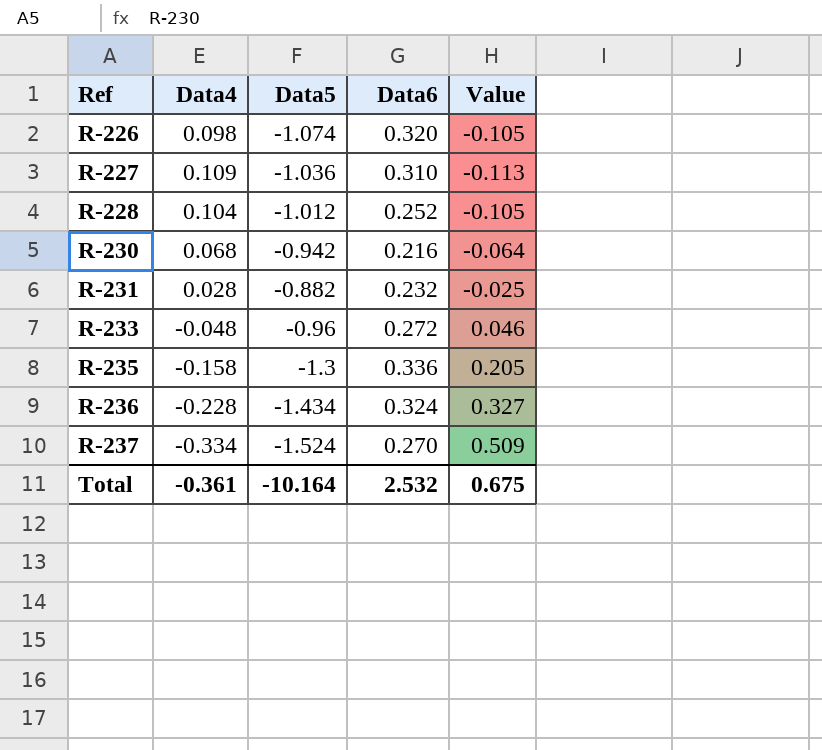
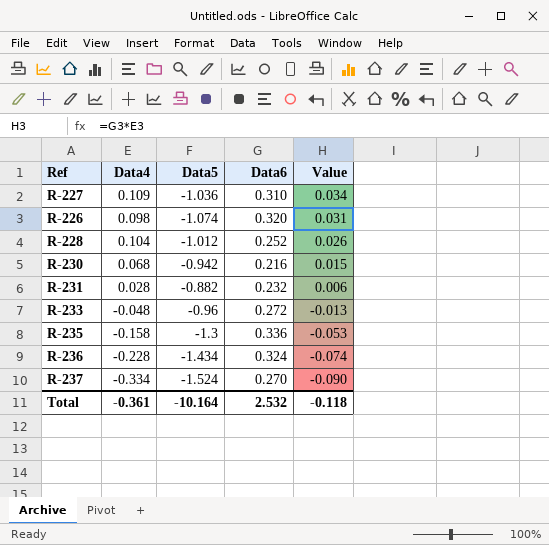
row order: Ref ascending -> Value descending
column Value | formula: [Data4] * [Data5] -> [Data4] * [Data6]
Total | Value: 0.675 -> -0.118

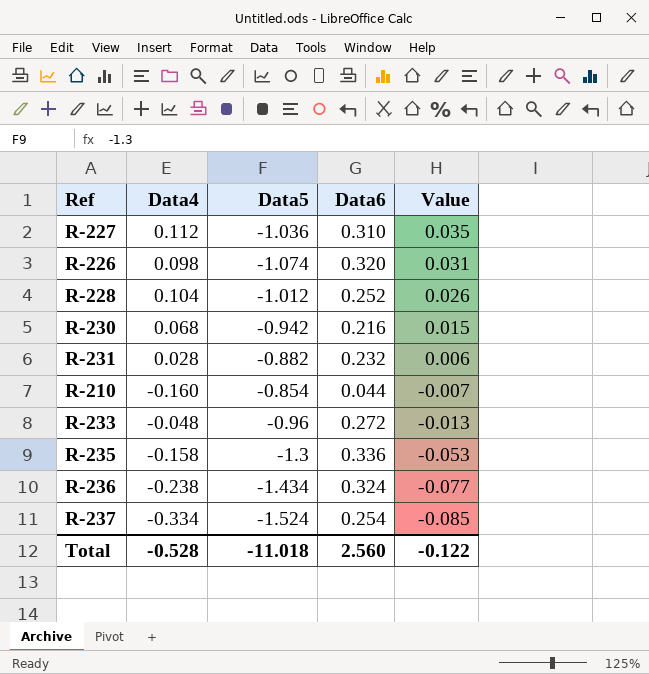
R-227 | Data4: 0.109 -> 0.112
R-227 | Value: 0.034 -> 0.035
row R-210: none -> -0.160 | -0.854 | 0.044 | -0.007
R-236 | Data4: -0.228 -> -0.238
R-236 | Value: -0.074 -> -0.077
R-237 | Data6: 0.270 -> 0.254
R-237 | Value: -0.090 -> -0.085
Total | Data4: -0.361 -> -0.528
Total | Data5: -10.164 -> -11.018
Total | Data6: 2.532 -> 2.560
Total | Value: -0.118 -> -0.122

